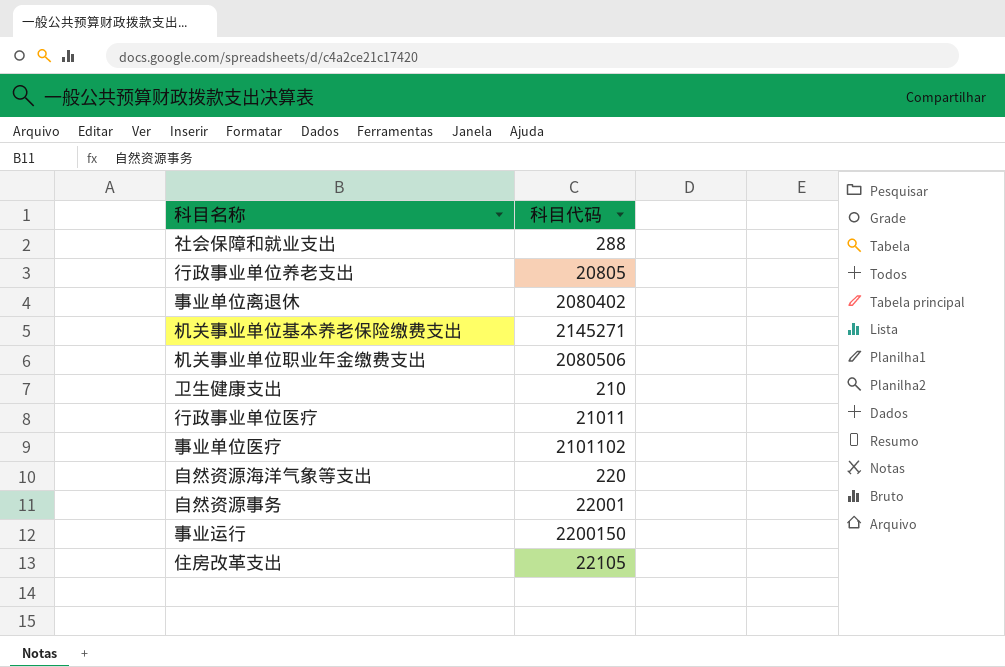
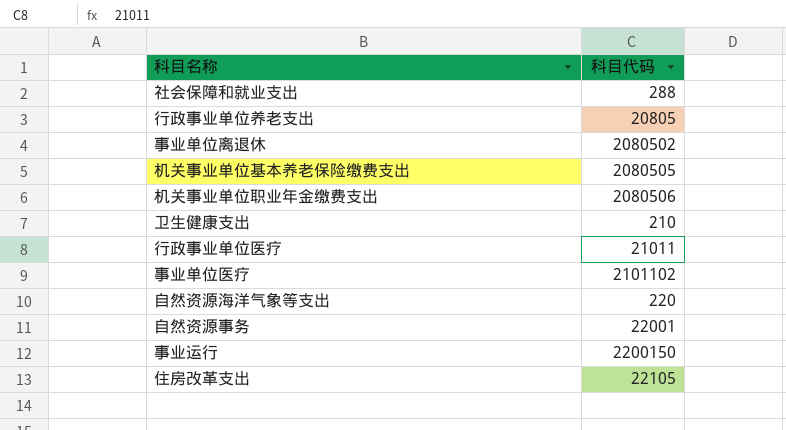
事业单位离退休 | 科目代码: 2080402 -> 2080502
机关事业单位基本养老保险缴费支出 | 科目代码: 2145271 -> 2080505

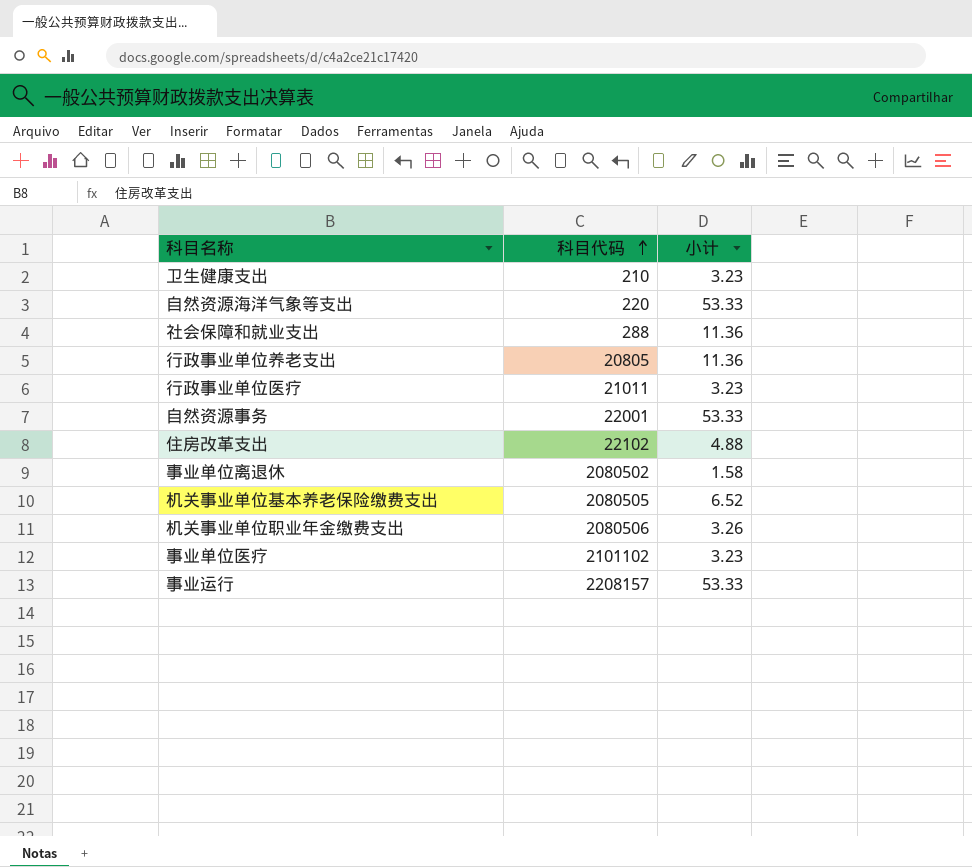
row order: none -> 科目代码 ascending
column 小计 | position: none -> 3
住房改革支出 | 科目代码: 22105 -> 22102
事业运行 | 科目代码: 2200150 -> 2208157

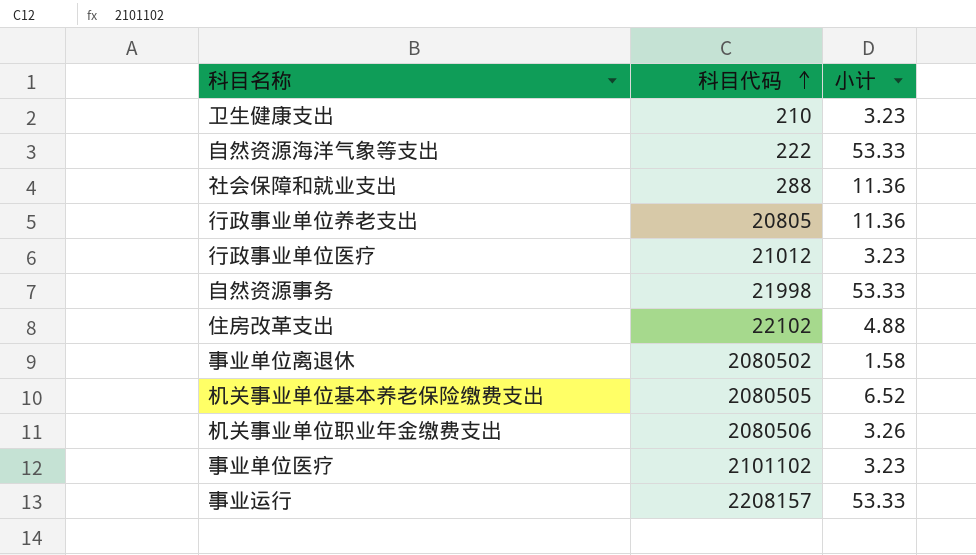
自然资源海洋气象等支出 | 科目代码: 220 -> 222
行政事业单位医疗 | 科目代码: 21011 -> 21012
自然资源事务 | 科目代码: 22001 -> 21998

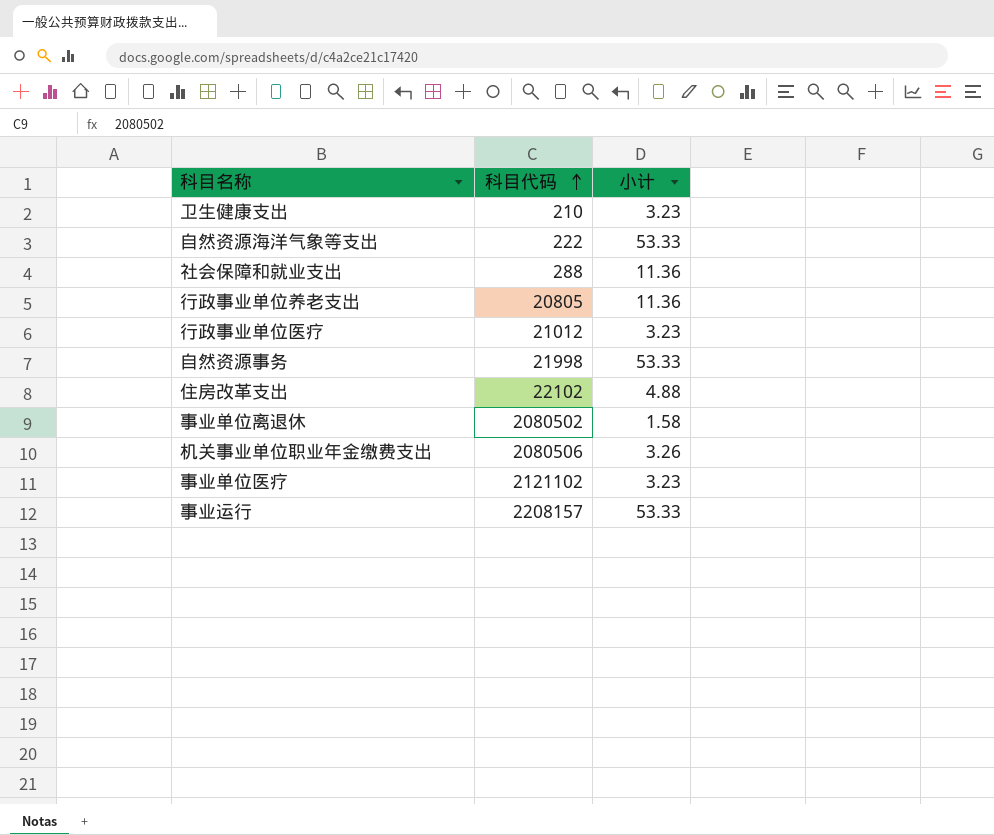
row 机关事业单位基本养老保险缴费支出: 2080505 | 6.52 -> none
事业单位医疗 | 科目代码: 2101102 -> 2121102

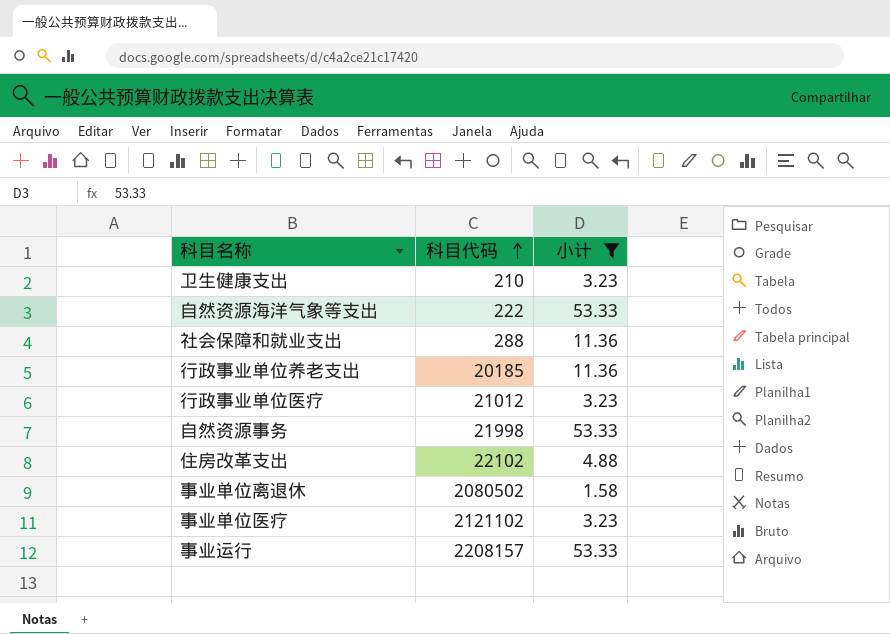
filter: none -> 小计 != 3.26
行政事业单位养老支出 | 科目代码: 20805 -> 20185

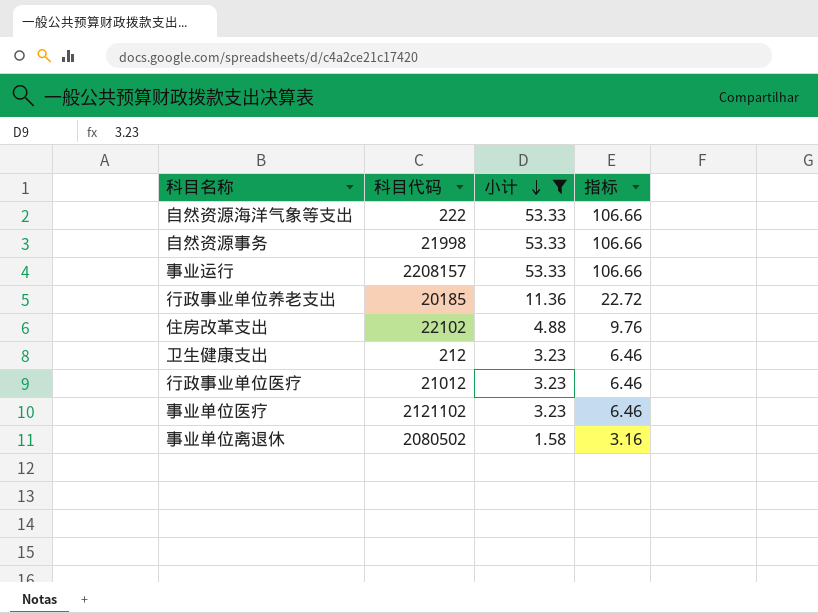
row order: 科目代码 ascending -> 小计 descending
column 指标 | formula: none -> [小计] * 2
row 社会保障和就业支出: 288 | 11.36 -> none
卫生健康支出 | 科目代码: 210 -> 212

